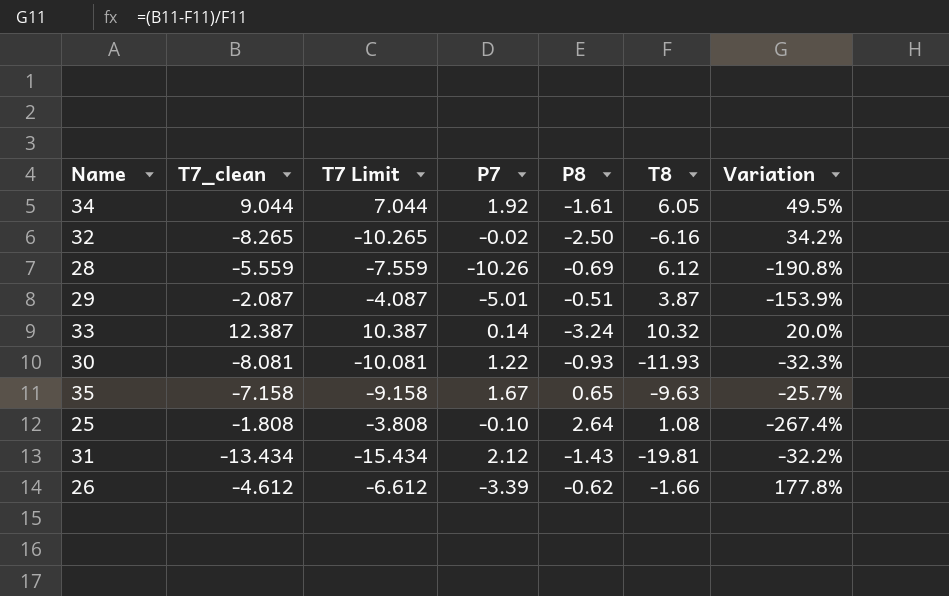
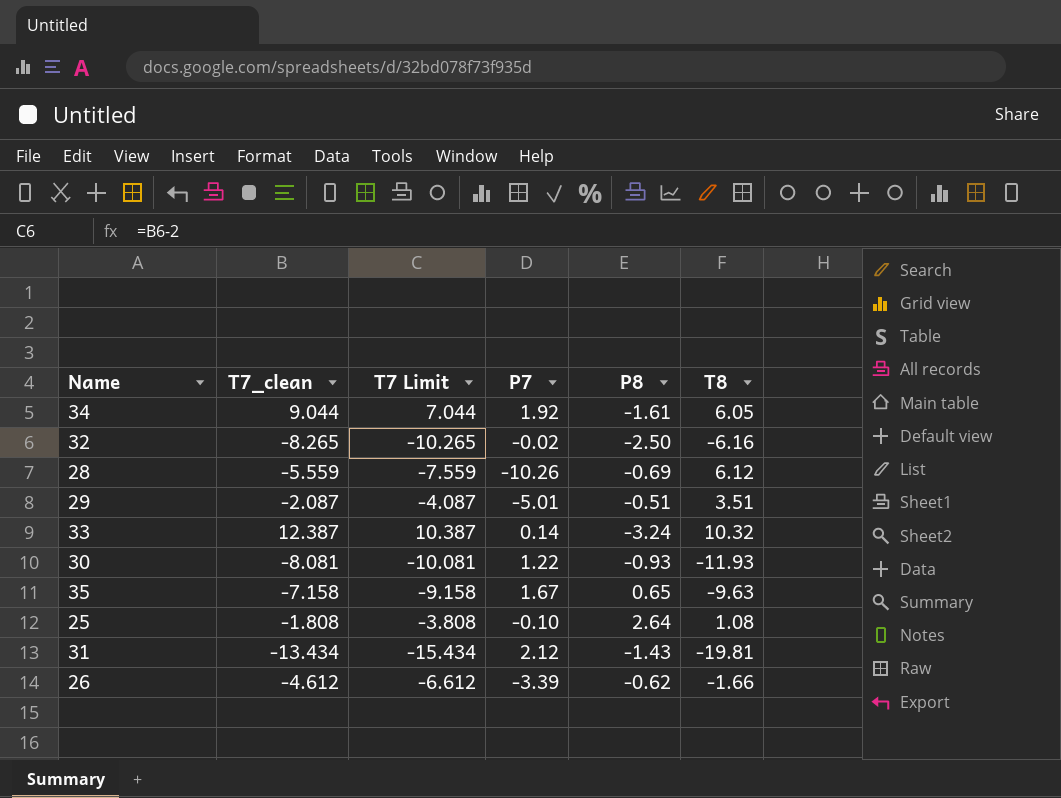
column Variation | formula: ([T7_clean] - [T8]) / [T8] -> none
29 | T8: 3.87 -> 3.51

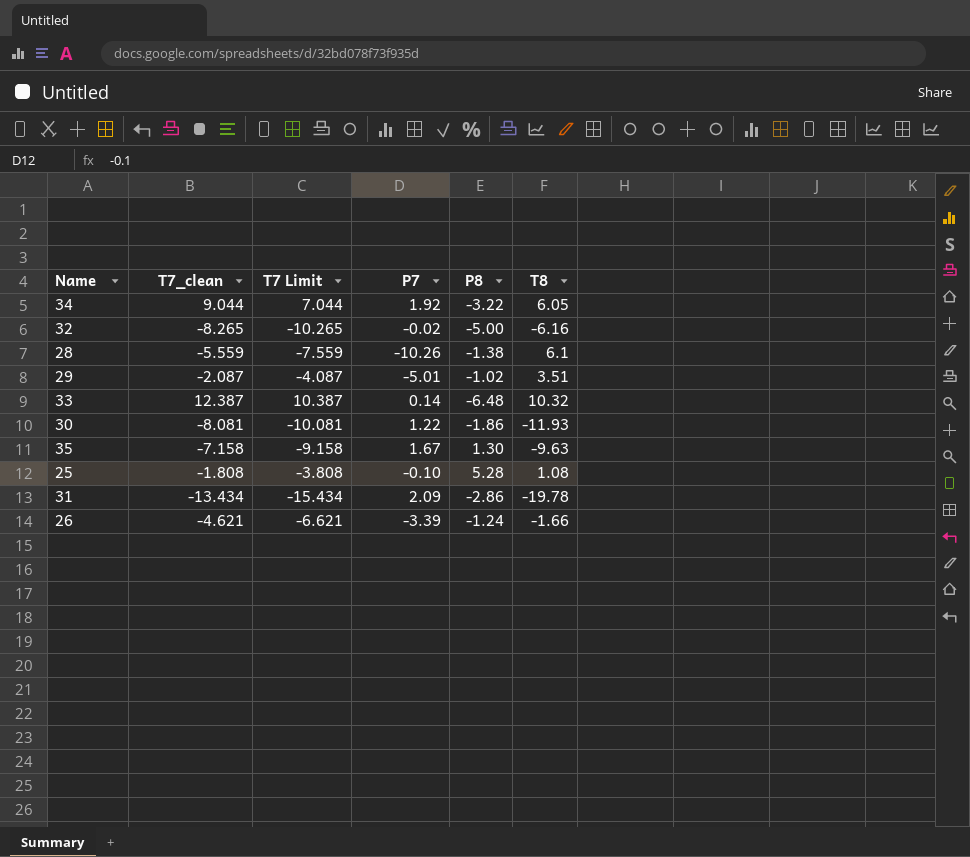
34 | P8: -1.61 -> -3.22
32 | P8: -2.50 -> -5.00
28 | P8: -0.69 -> -1.38
28 | T8: 6.12 -> 6.1
29 | P8: -0.51 -> -1.02
33 | P8: -3.24 -> -6.48
30 | P8: -0.93 -> -1.86
35 | P8: 0.65 -> 1.30
25 | P8: 2.64 -> 5.28
31 | P7: 2.12 -> 2.09
31 | P8: -1.43 -> -2.86
31 | T8: -19.81 -> -19.78
26 | T7_clean: -4.612 -> -4.621
26 | T7 Limit: -6.612 -> -6.621
26 | P8: -0.62 -> -1.24

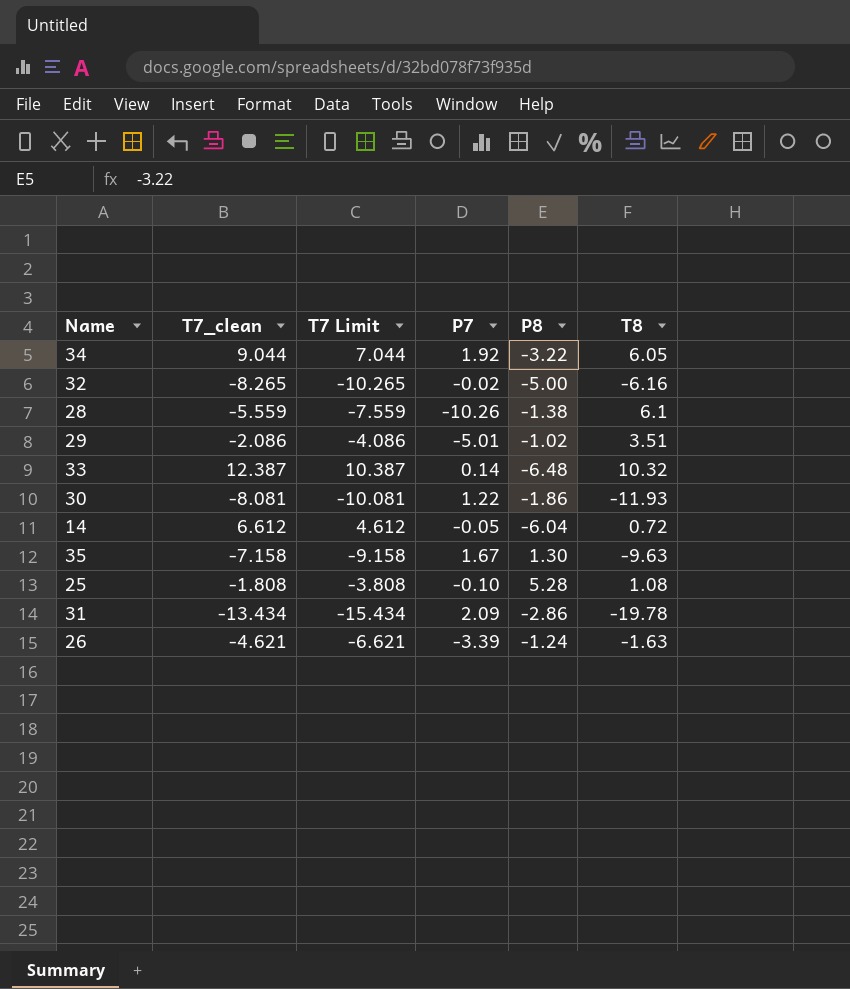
29 | T7_clean: -2.087 -> -2.086
29 | T7 Limit: -4.087 -> -4.086
row 14: none -> 6.612 | 4.612 | -0.05 | -6.04 | 0.72
26 | T8: -1.66 -> -1.63

